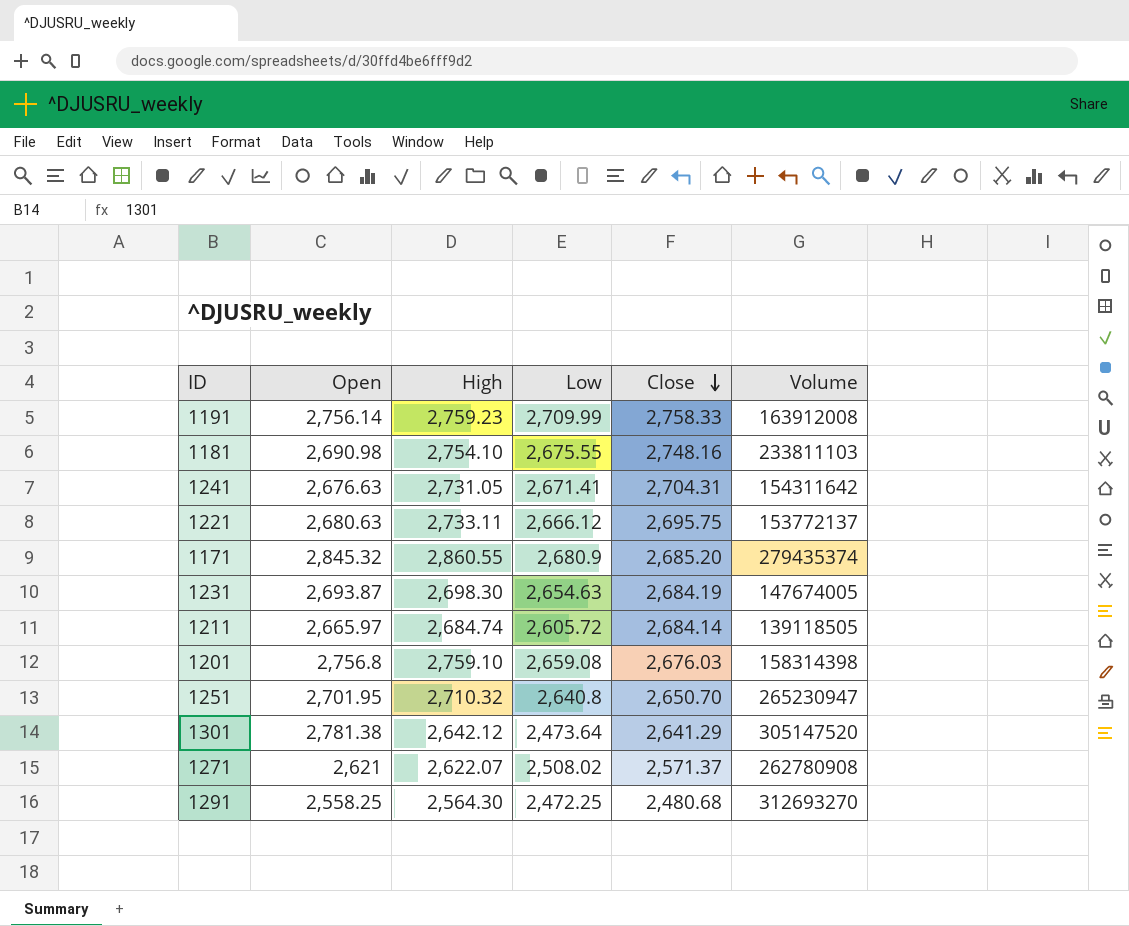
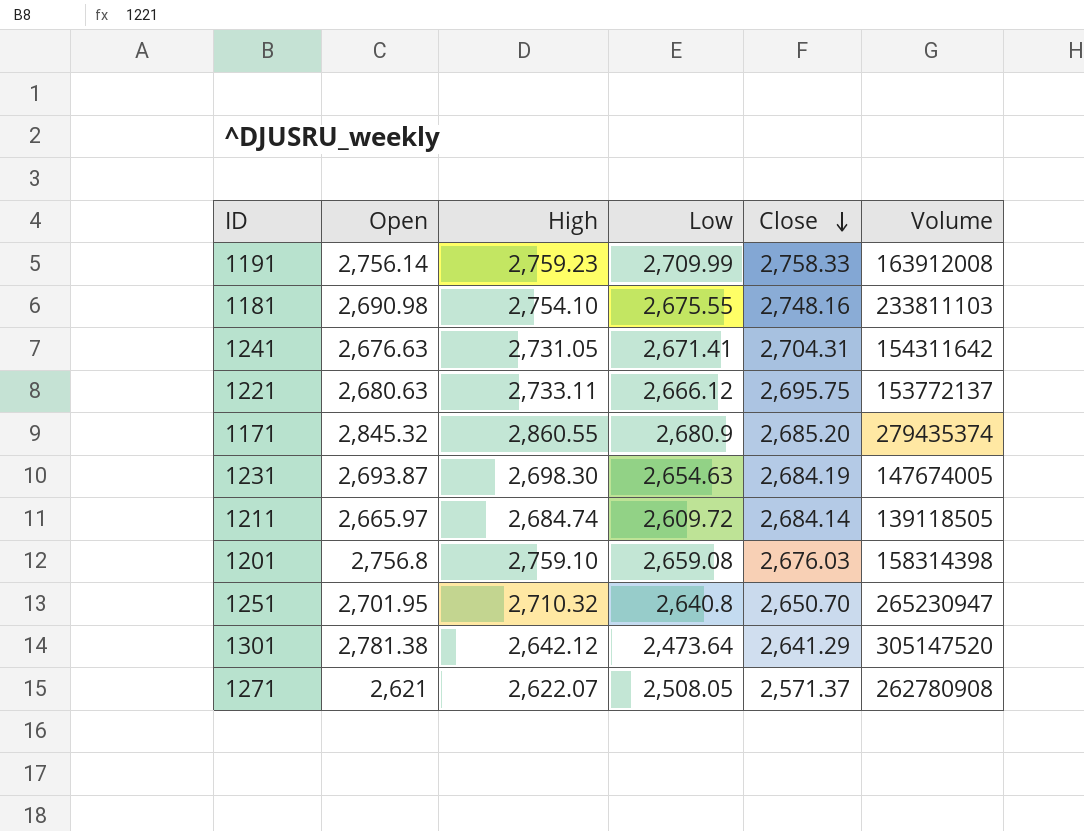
row 1291: 2,558.25 | 2,564.30 | 2,472.25 | 2,480.68 | 312693270 -> none
1211 | Low: 2,605.72 -> 2,609.72
1271 | Low: 2,508.02 -> 2,508.05

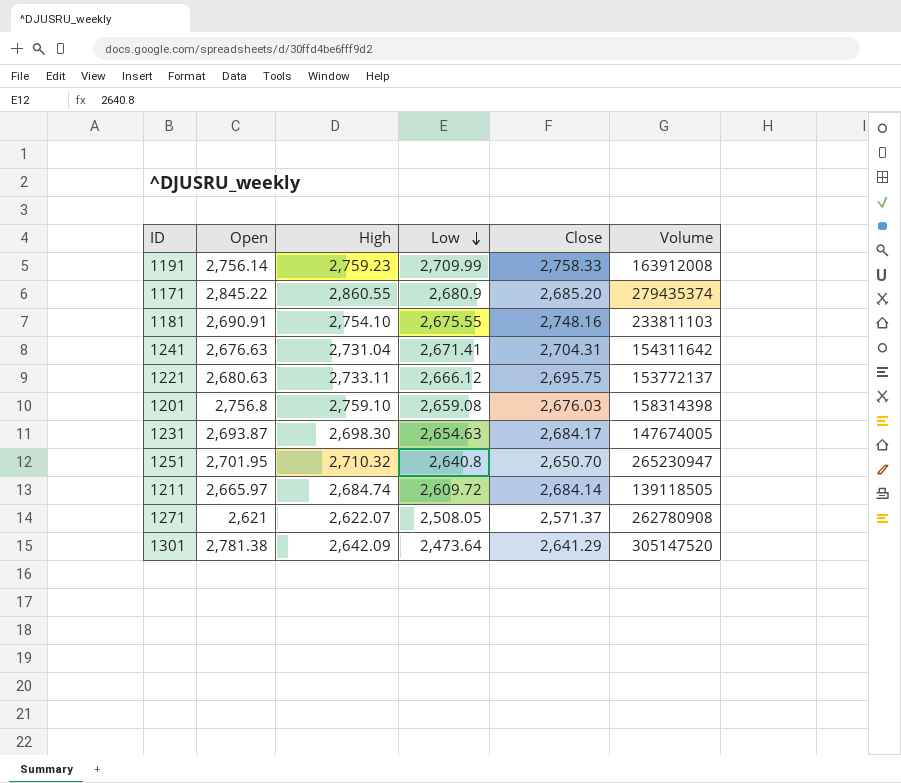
row order: Close descending -> Low descending
1171 | Open: 2,845.32 -> 2,845.22
1181 | Open: 2,690.98 -> 2,690.91
1241 | High: 2,731.05 -> 2,731.04
1231 | Close: 2,684.19 -> 2,684.17
1301 | High: 2,642.12 -> 2,642.09

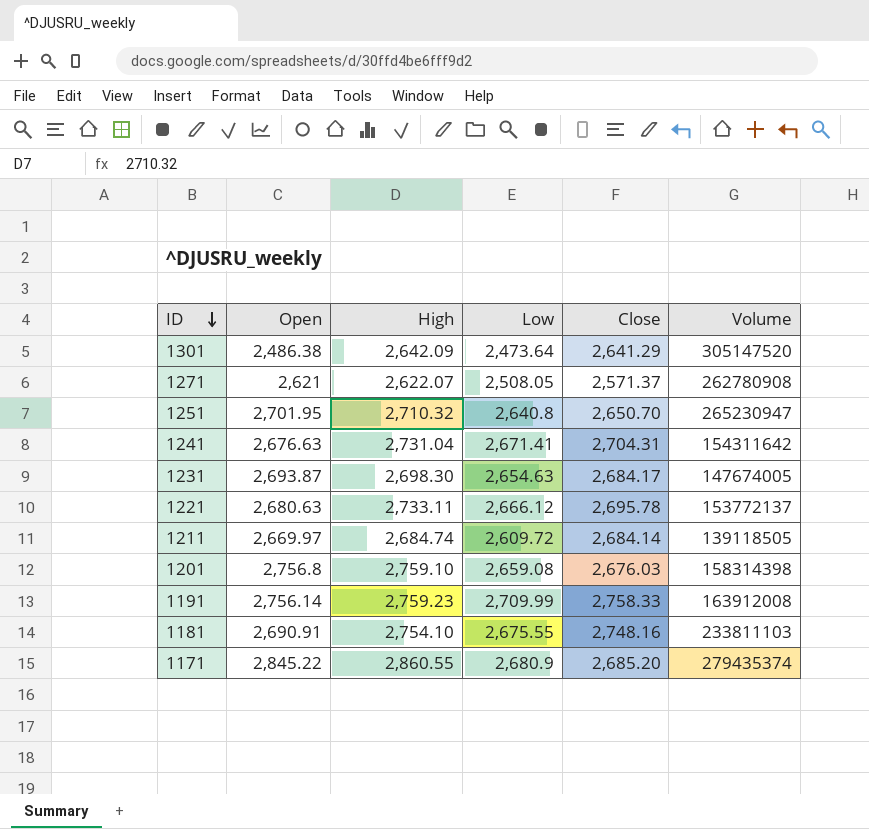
row order: Low descending -> ID descending
1301 | Open: 2,781.38 -> 2,486.38
1221 | Close: 2,695.75 -> 2,695.78
1211 | Open: 2,665.97 -> 2,669.97

